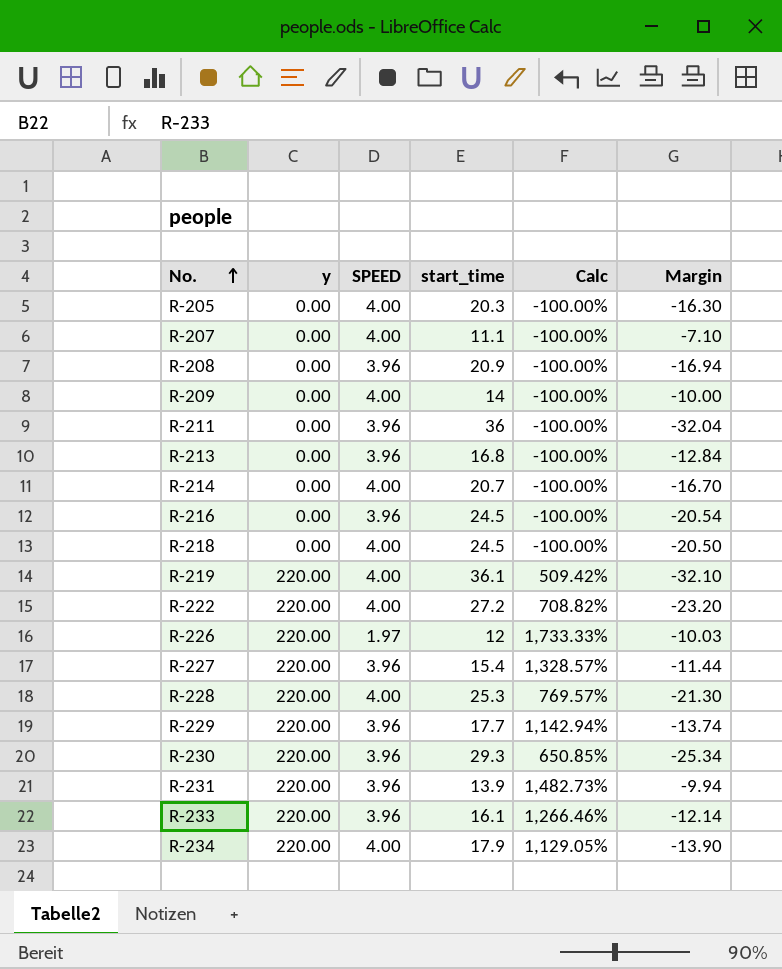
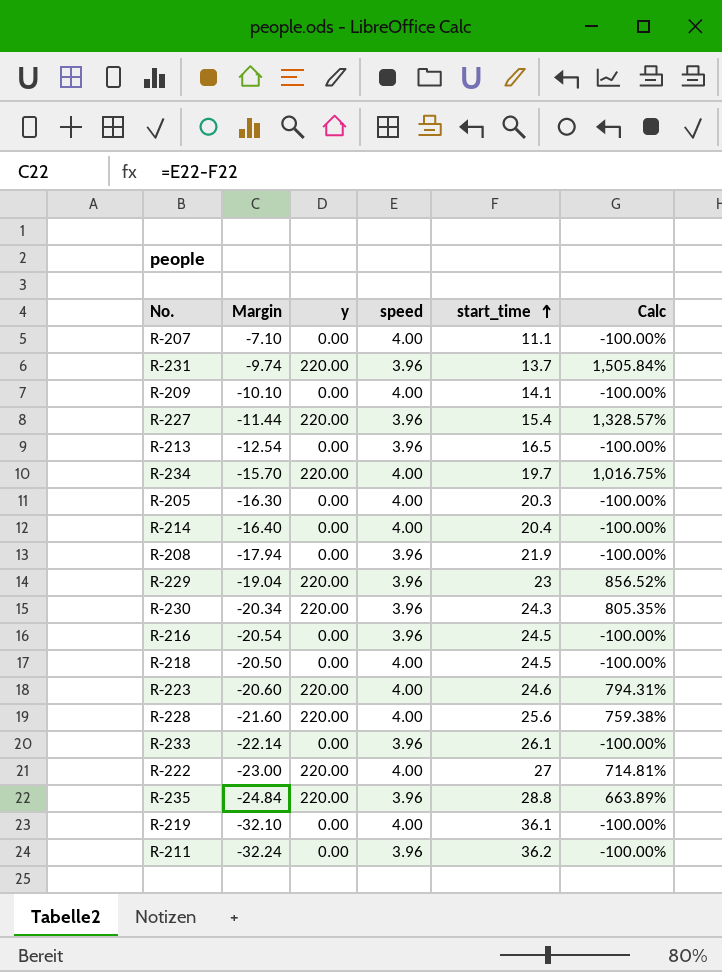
row order: No. ascending -> start_time ascending
column Margin | position: 6 -> 2
column name: SPEED -> speed
row R-226: 220.00 | 1.97 | 12 | 1,733.33% | -10.03 -> none
R-231 | Margin: -9.94 -> -9.74
R-231 | start_time: 13.9 -> 13.7
R-231 | Calc: 1,482.73% -> 1,505.84%
R-209 | Margin: -10.00 -> -10.10
R-209 | start_time: 14 -> 14.1
R-213 | Margin: -12.84 -> -12.54
R-213 | start_time: 16.8 -> 16.5
R-234 | Margin: -13.90 -> -15.70
R-234 | start_time: 17.9 -> 19.7
R-234 | Calc: 1,129.05% -> 1,016.75%
R-214 | Margin: -16.70 -> -16.40
R-214 | start_time: 20.7 -> 20.4
R-208 | Margin: -16.94 -> -17.94
R-208 | start_time: 20.9 -> 21.9
R-229 | Margin: -13.74 -> -19.04
R-229 | start_time: 17.7 -> 23
R-229 | Calc: 1,142.94% -> 856.52%
R-230 | Margin: -25.34 -> -20.34
R-230 | start_time: 29.3 -> 24.3
R-230 | Calc: 650.85% -> 805.35%
row R-223: none -> -20.60 | 220.00 | 4.00 | 24.6 | 794.31%
R-228 | Margin: -21.30 -> -21.60
R-228 | start_time: 25.3 -> 25.6
R-228 | Calc: 769.57% -> 759.38%
R-233 | Margin: -12.14 -> -22.14
R-233 | y: 220.00 -> 0.00
R-233 | start_time: 16.1 -> 26.1
R-233 | Calc: 1,266.46% -> -100.00%
R-222 | Margin: -23.20 -> -23.00
R-222 | start_time: 27.2 -> 27
R-222 | Calc: 708.82% -> 714.81%
row R-235: none -> -24.84 | 220.00 | 3.96 | 28.8 | 663.89%
R-219 | y: 220.00 -> 0.00
R-219 | Calc: 509.42% -> -100.00%
R-211 | Margin: -32.04 -> -32.24
R-211 | start_time: 36 -> 36.2

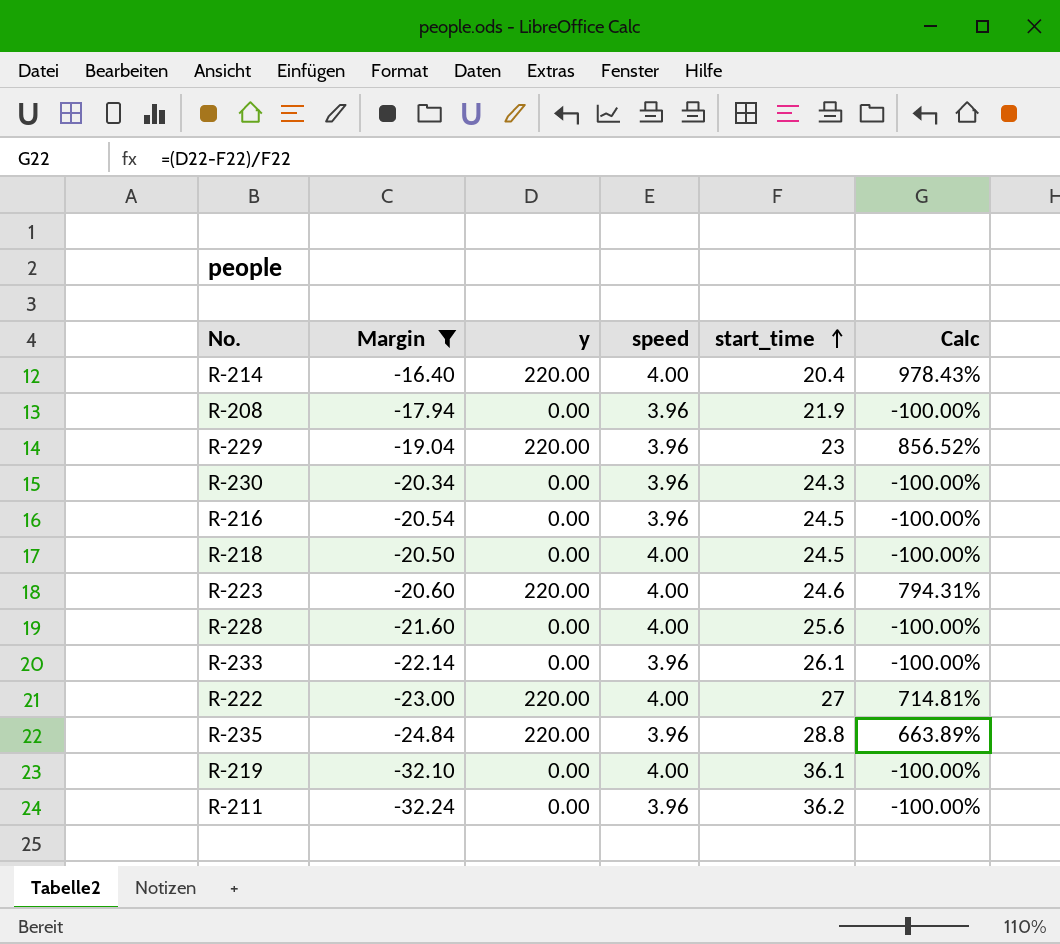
filter: none -> Margin <= -16.40
R-214 | y: 0.00 -> 220.00
R-214 | Calc: -100.00% -> 978.43%
R-230 | y: 220.00 -> 0.00
R-230 | Calc: 805.35% -> -100.00%
R-228 | y: 220.00 -> 0.00
R-228 | Calc: 759.38% -> -100.00%

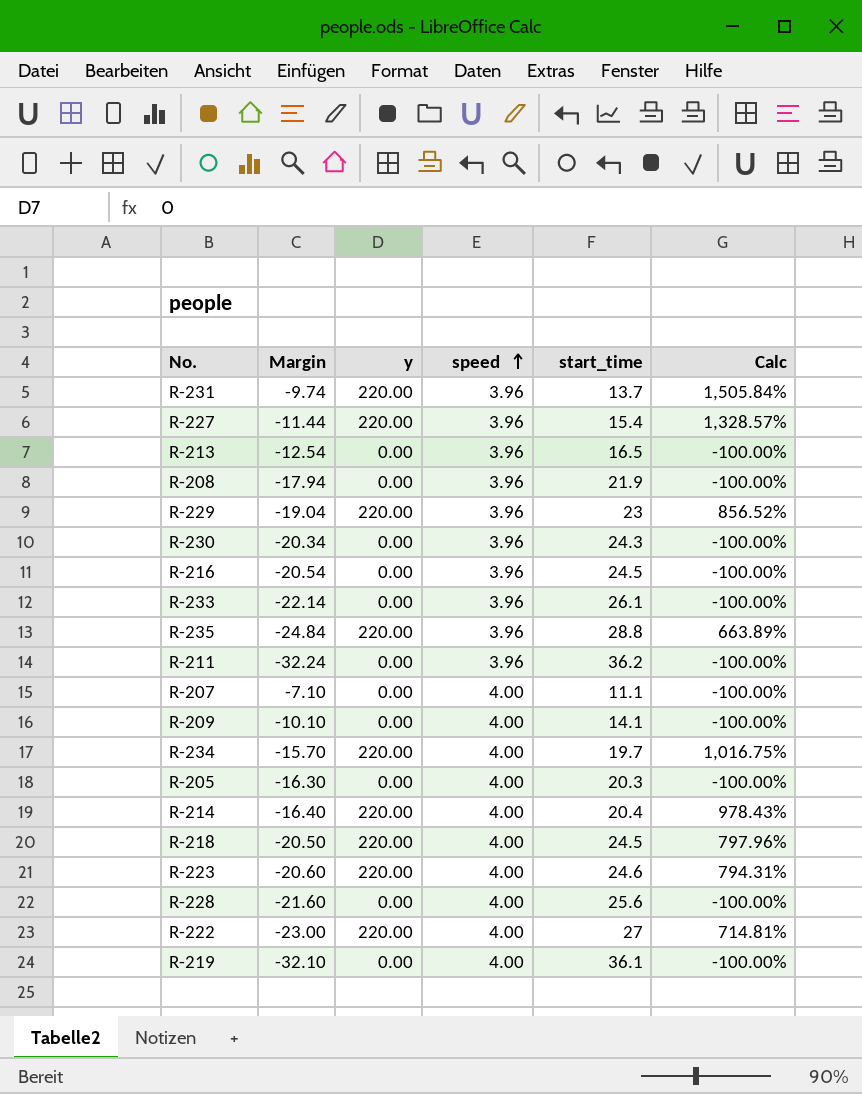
filter: Margin <= -16.40 -> none
row order: start_time ascending -> speed ascending
R-218 | y: 0.00 -> 220.00
R-218 | Calc: -100.00% -> 797.96%

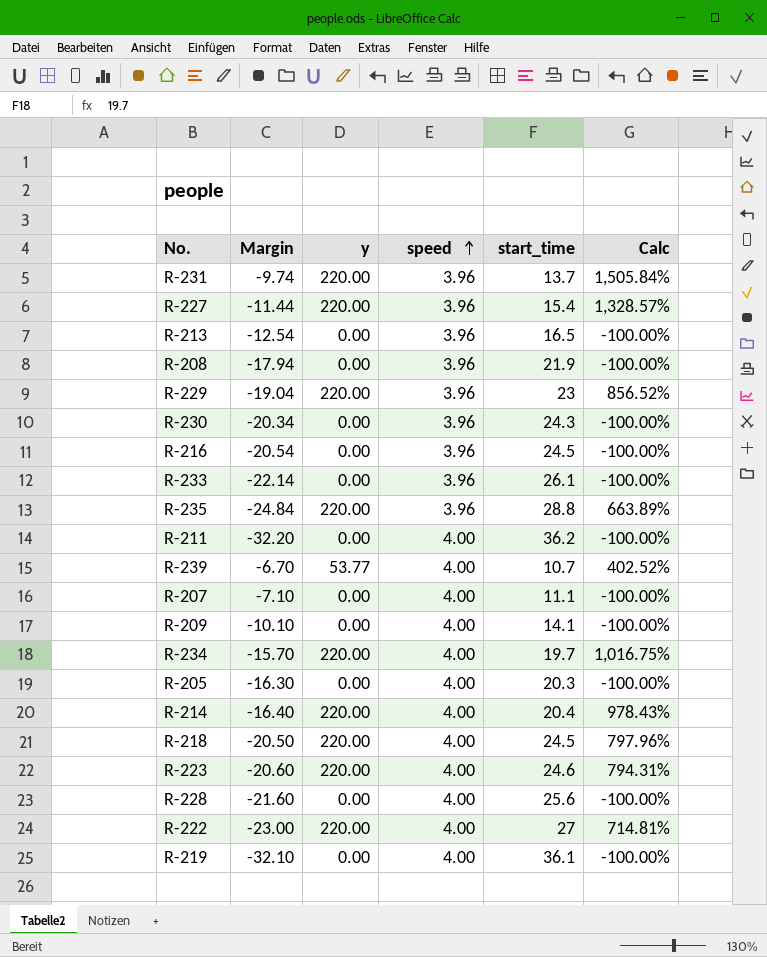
R-211 | Margin: -32.24 -> -32.20
R-211 | speed: 3.96 -> 4.00
row R-239: none -> -6.70 | 53.77 | 4.00 | 10.7 | 402.52%

